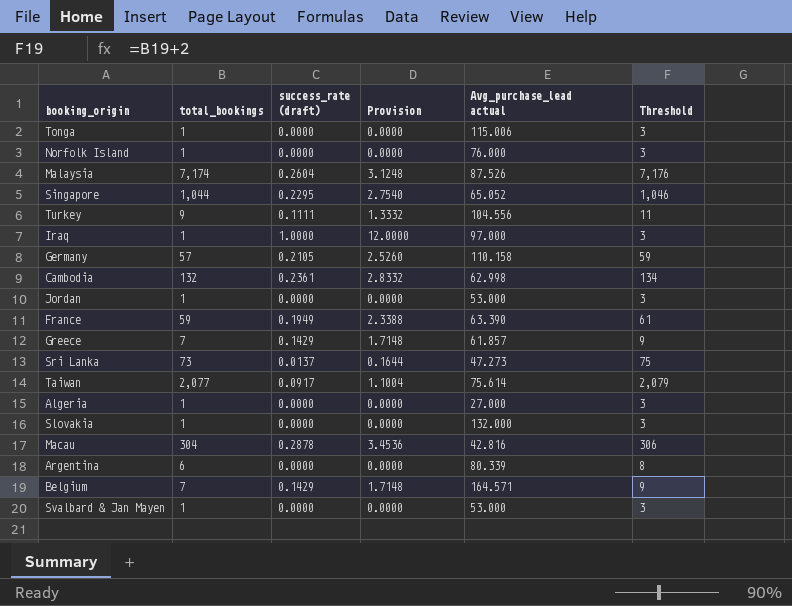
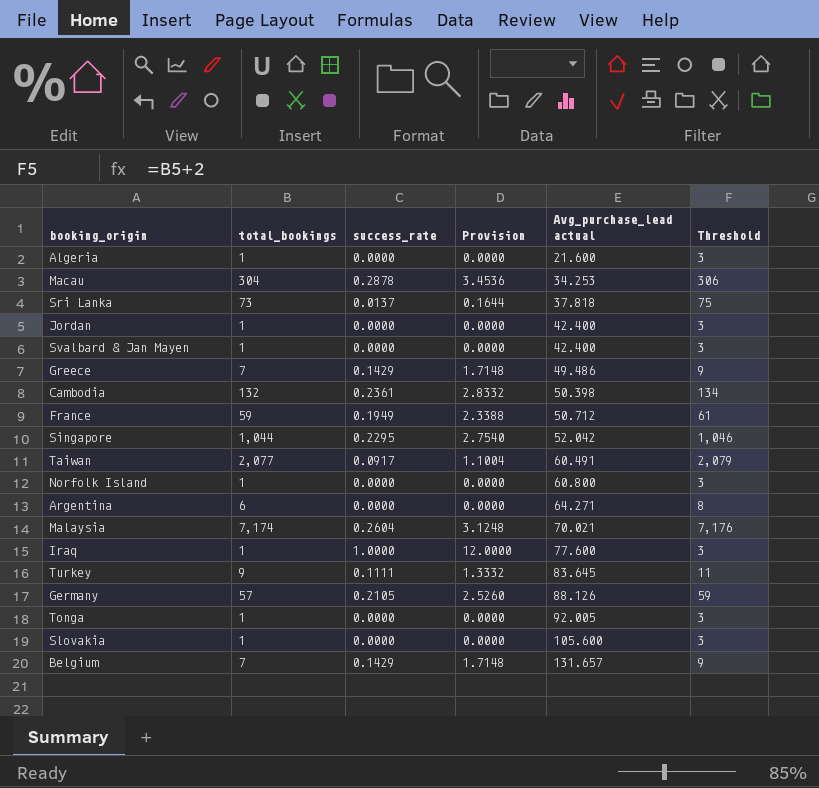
row order: none -> Avg_purchase_lead actual ascending
column name: success_rate (draft) -> success_rate
Algeria | Avg_purchase_lead actual: 27.000 -> 21.600
Macau | Avg_purchase_lead actual: 42.816 -> 34.253
Sri Lanka | Avg_purchase_lead actual: 47.273 -> 37.818
Jordan | Avg_purchase_lead actual: 53.000 -> 42.400
Svalbard & Jan Mayen | Avg_purchase_lead actual: 53.000 -> 42.400
Greece | Avg_purchase_lead actual: 61.857 -> 49.486
Cambodia | Avg_purchase_lead actual: 62.998 -> 50.398
France | Avg_purchase_lead actual: 63.390 -> 50.712
Singapore | Avg_purchase_lead actual: 65.052 -> 52.042
Taiwan | Avg_purchase_lead actual: 75.614 -> 60.491
Norfolk Island | Avg_purchase_lead actual: 76.000 -> 60.800
Argentina | Avg_purchase_lead actual: 80.339 -> 64.271
Malaysia | Avg_purchase_lead actual: 87.526 -> 70.021
Iraq | Avg_purchase_lead actual: 97.000 -> 77.600
Turkey | Avg_purchase_lead actual: 104.556 -> 83.645
Germany | Avg_purchase_lead actual: 110.158 -> 88.126
Tonga | Avg_purchase_lead actual: 115.006 -> 92.005
Slovakia | Avg_purchase_lead actual: 132.000 -> 105.600
Belgium | Avg_purchase_lead actual: 164.571 -> 131.657

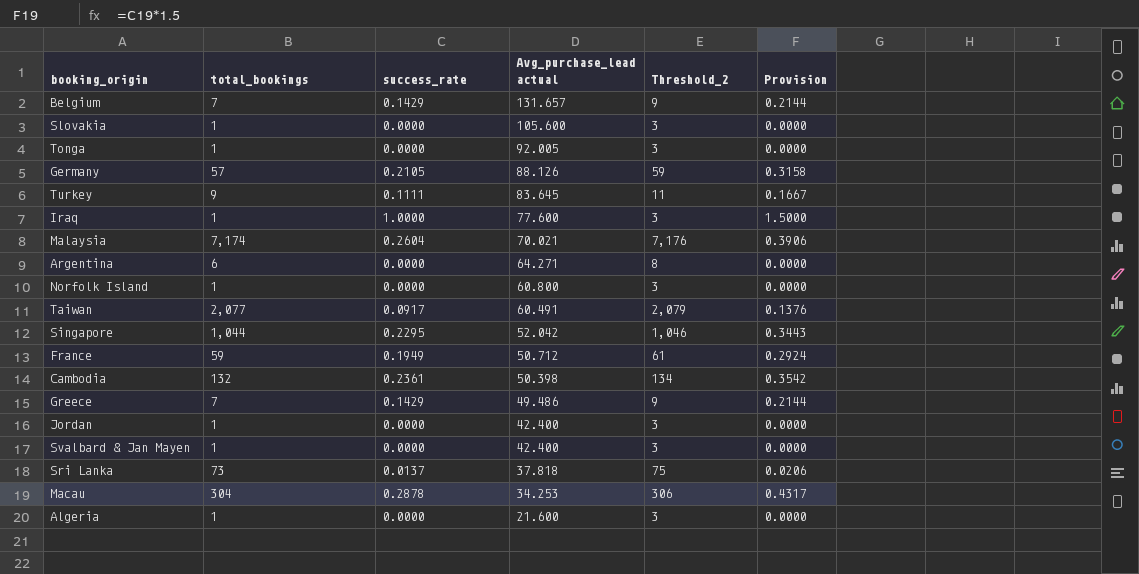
row order: Avg_purchase_lead actual ascending -> Avg_purchase_lead actual descending
column name: Threshold -> Threshold_2
column Provision | formula: [success_rate] * 12 -> [success_rate] * 1.5
column Provision | position: 4 -> 6

